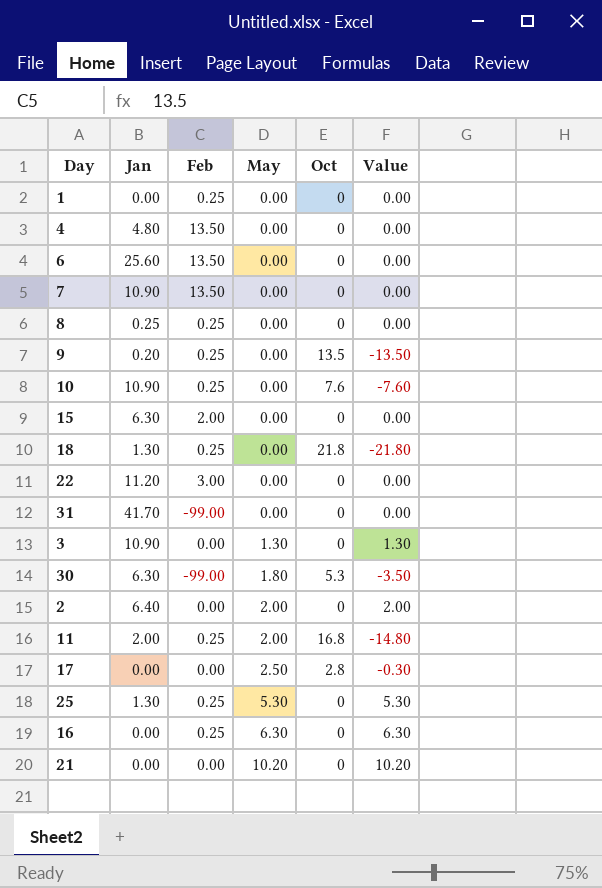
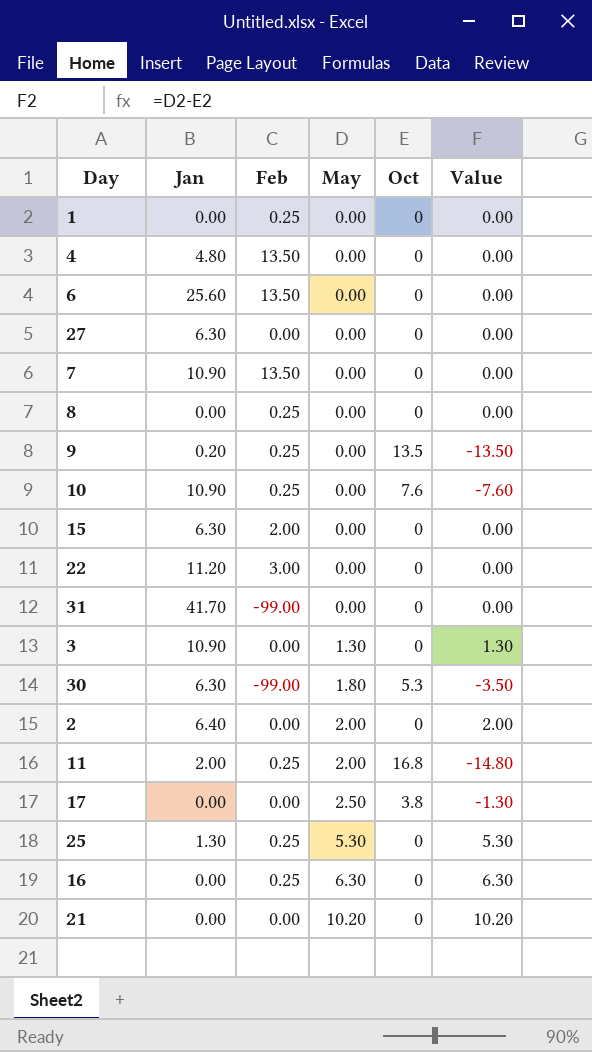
row 18: 1.30 | 0.25 | 0.00 | 21.8 | -21.80 -> none
row 27: none -> 6.30 | 0.00 | 0.00 | 0 | 0.00
8 | Jan: 0.25 -> 0.00
17 | Oct: 2.8 -> 3.8
17 | Value: -0.30 -> -1.30

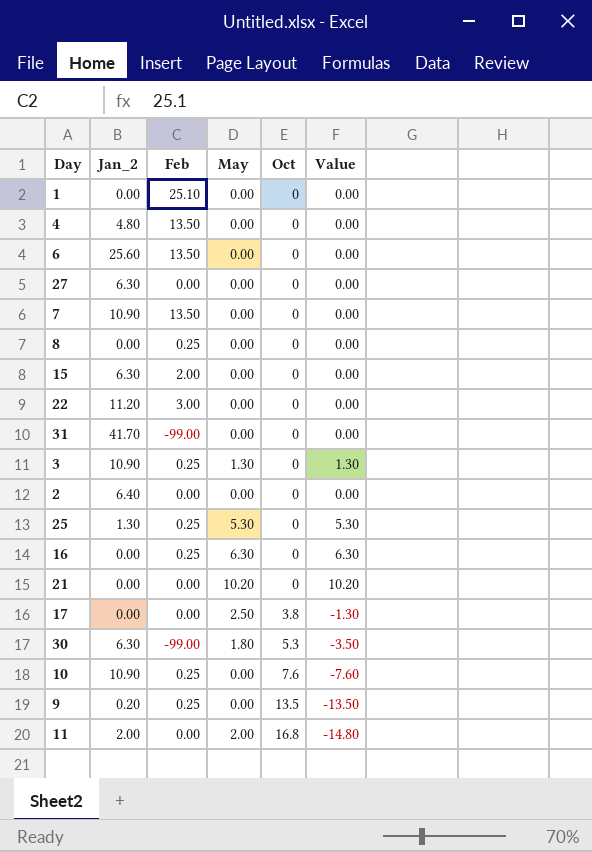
row order: May ascending -> Oct ascending
column name: Jan -> Jan_2
1 | Feb: 0.25 -> 25.10
3 | Feb: 0.00 -> 0.25
2 | May: 2.00 -> 0.00
2 | Value: 2.00 -> 0.00
11 | Feb: 0.25 -> 0.00

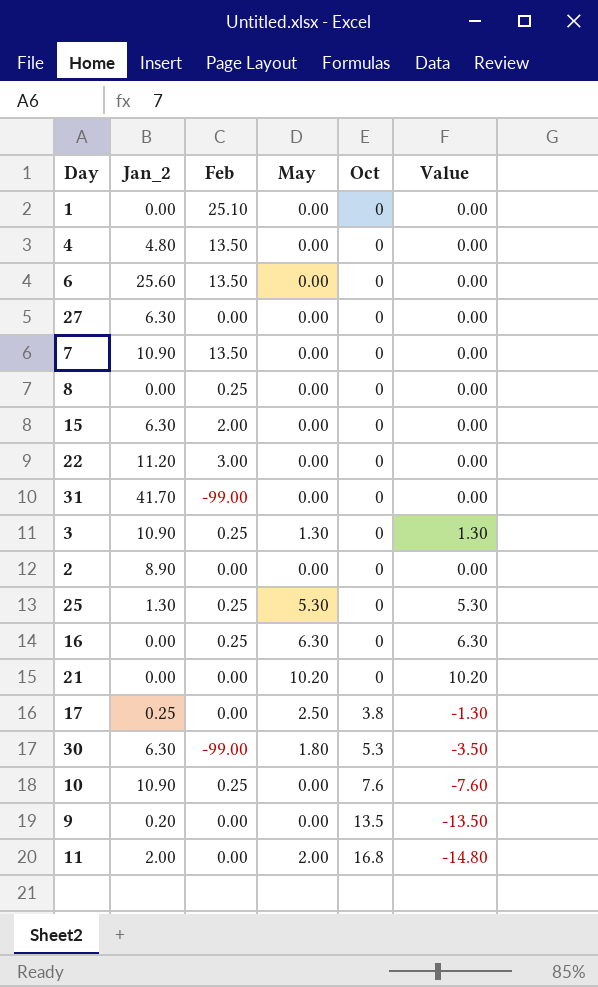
2 | Jan_2: 6.40 -> 8.90
17 | Jan_2: 0.00 -> 0.25
9 | Feb: 0.25 -> 0.00

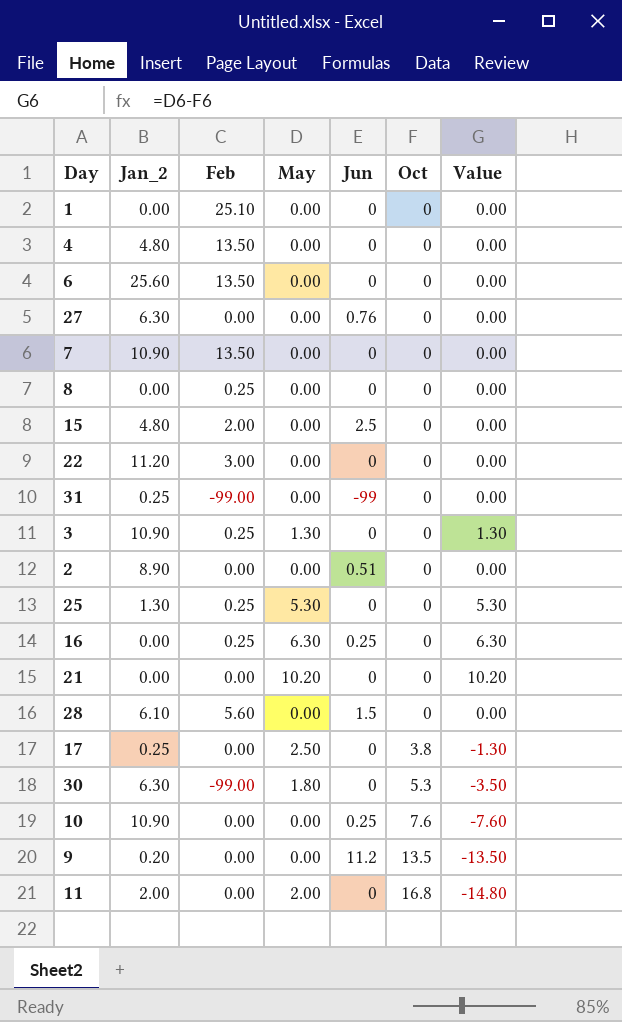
column Jun | position: none -> 5
15 | Jan_2: 6.30 -> 4.80
31 | Jan_2: 41.70 -> 0.25
row 28: none -> 6.10 | 5.60 | 0.00 | 1.5 | 0 | 0.00
10 | Feb: 0.25 -> 0.00

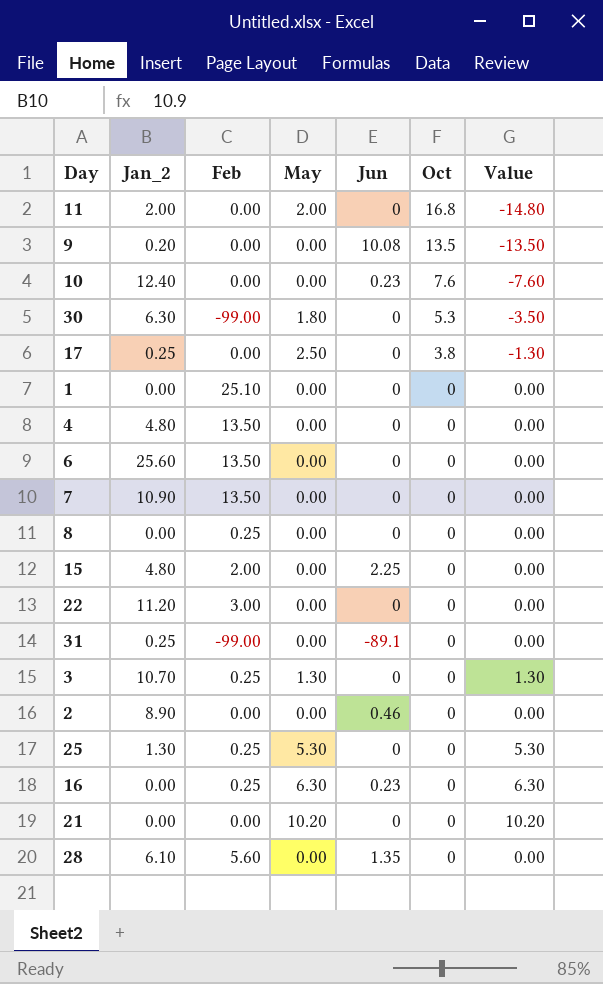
row order: Oct ascending -> Oct descending
row 27: 6.30 | 0.00 | 0.00 | 0.76 | 0 | 0.00 -> none
9 | Jun: 11.2 -> 10.08
10 | Jan_2: 10.90 -> 12.40
10 | Jun: 0.25 -> 0.23
15 | Jun: 2.5 -> 2.25
31 | Jun: -99 -> -89.1
3 | Jan_2: 10.90 -> 10.70
2 | Jun: 0.51 -> 0.46
16 | Jun: 0.25 -> 0.23
28 | Jun: 1.5 -> 1.35

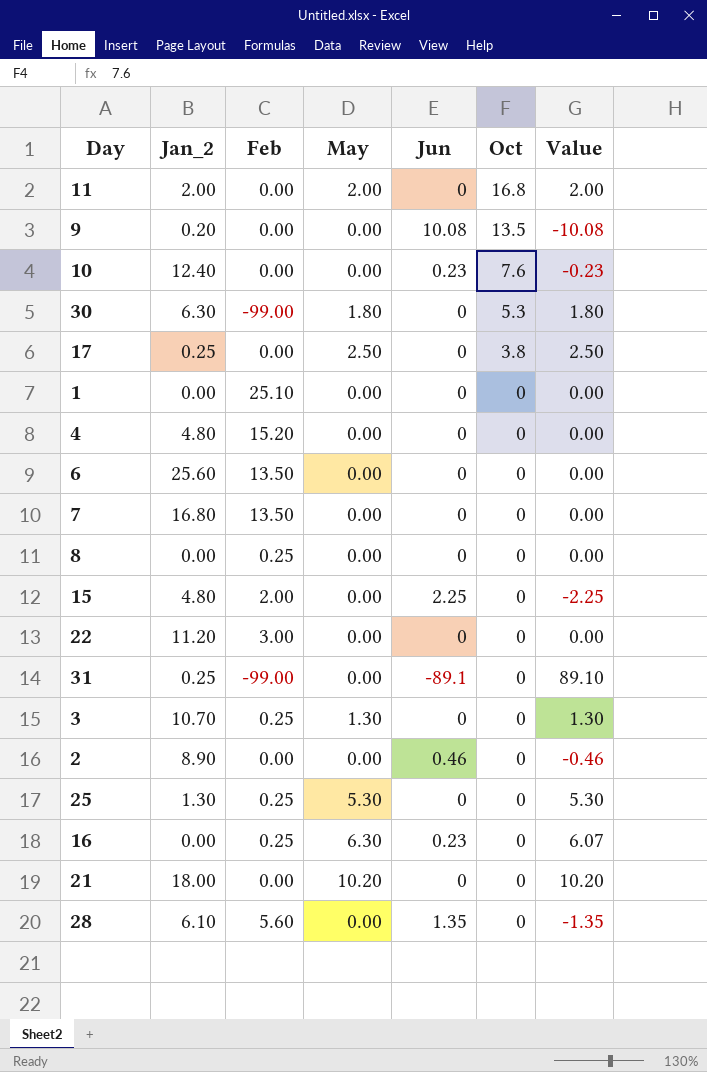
column Value | formula: [May] - [Oct] -> [May] - [Jun]
4 | Feb: 13.50 -> 15.20
7 | Jan_2: 10.90 -> 16.80
21 | Jan_2: 0.00 -> 18.00

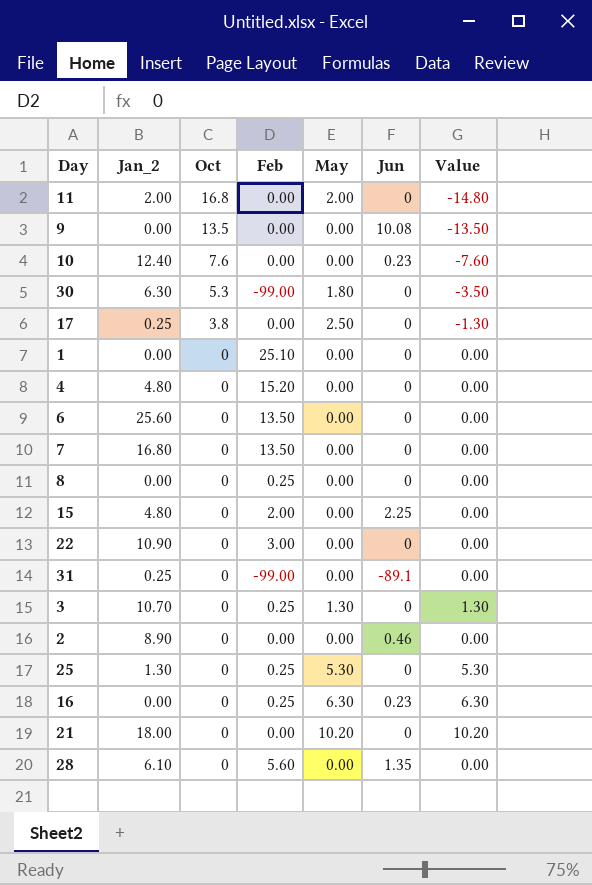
column Oct | position: 6 -> 3
column Value | formula: [May] - [Jun] -> [May] - [Oct]
9 | Jan_2: 0.20 -> 0.00
22 | Jan_2: 11.20 -> 10.90

